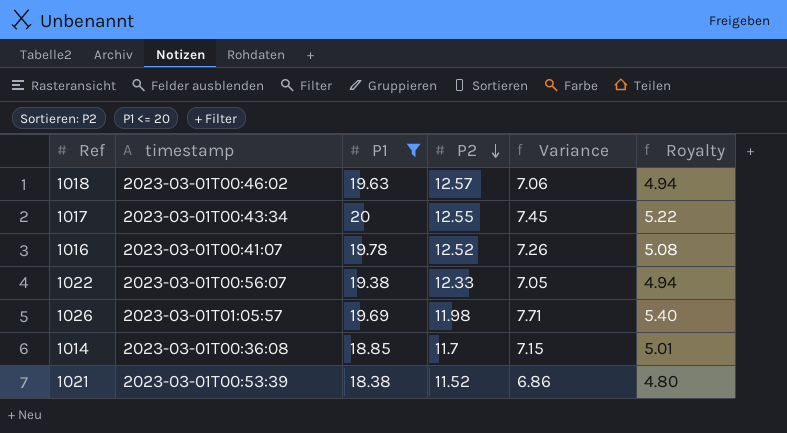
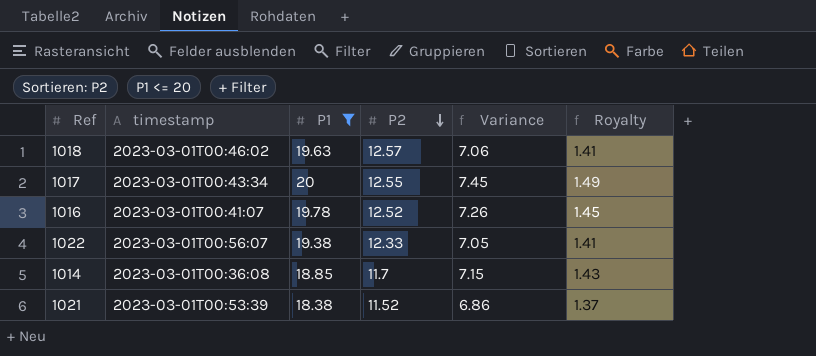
column Royalty | formula: [Variance] * 0.7 -> [Variance] * 0.2
row 1026: 2023-03-01T01:05:57 | 19.69 | 11.98 | 7.71 | 5.40 -> none

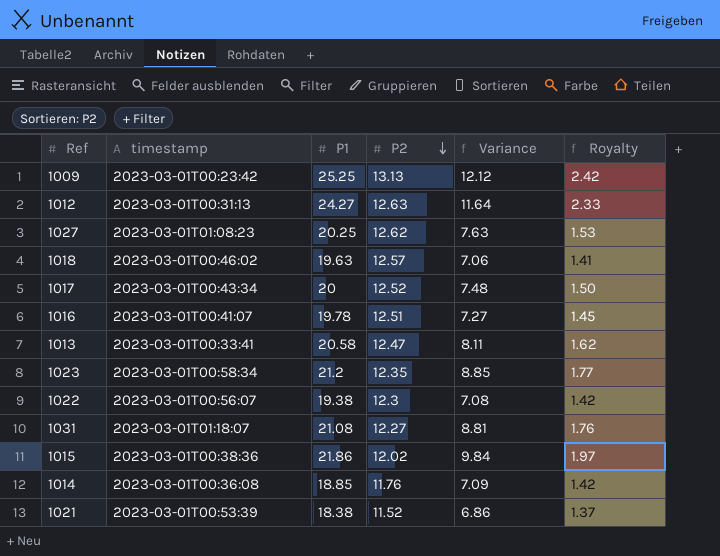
filter: P1 <= 20 -> none
1017 | P2: 12.55 -> 12.52
1017 | Variance: 7.45 -> 7.48
1017 | Royalty: 1.49 -> 1.50
1016 | P2: 12.52 -> 12.51
1016 | Variance: 7.26 -> 7.27
1022 | P2: 12.33 -> 12.3
1022 | Variance: 7.05 -> 7.08
1022 | Royalty: 1.41 -> 1.42
1014 | P2: 11.7 -> 11.76
1014 | Variance: 7.15 -> 7.09
1014 | Royalty: 1.43 -> 1.42

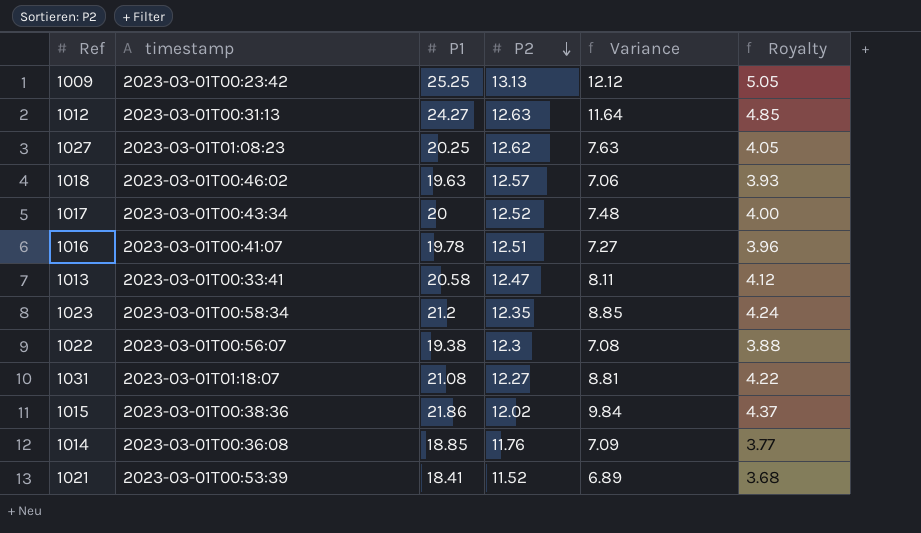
column Royalty | formula: [Variance] * 0.2 -> [P1] * 0.2
1021 | P1: 18.38 -> 18.41
1021 | Variance: 6.86 -> 6.89

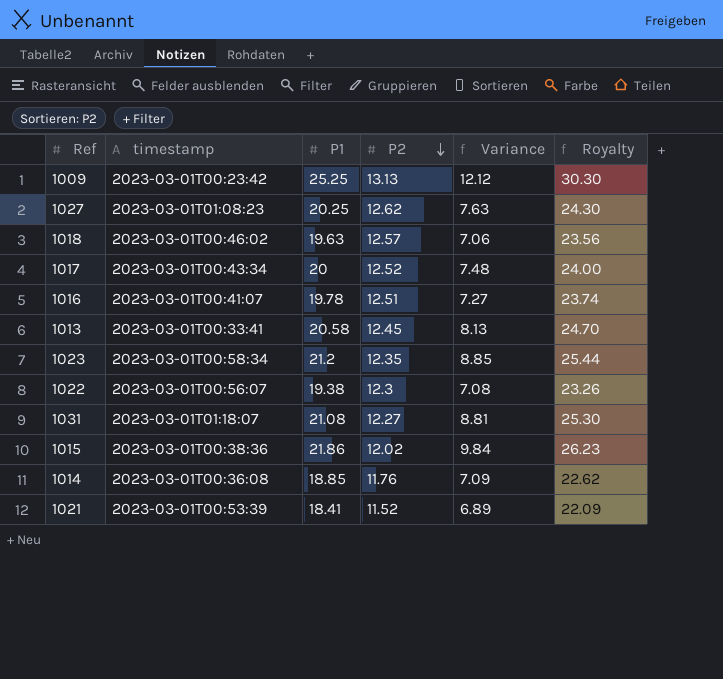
column Royalty | formula: [P1] * 0.2 -> [P1] * 1.2
row 1012: 2023-03-01T00:31:13 | 24.27 | 12.63 | 11.64 | 4.85 -> none
1013 | P2: 12.47 -> 12.45
1013 | Variance: 8.11 -> 8.13

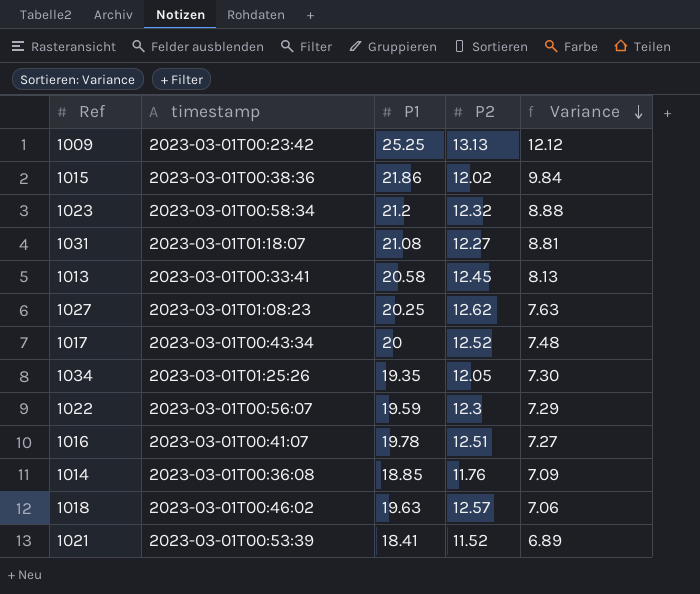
row order: P2 descending -> Variance descending
column Royalty | formula: [P1] * 1.2 -> none
1023 | P2: 12.35 -> 12.32
1023 | Variance: 8.85 -> 8.88
row 1034: none -> 2023-03-01T01:25:26 | 19.35 | 12.05 | 7.30
1022 | P1: 19.38 -> 19.59
1022 | Variance: 7.08 -> 7.29

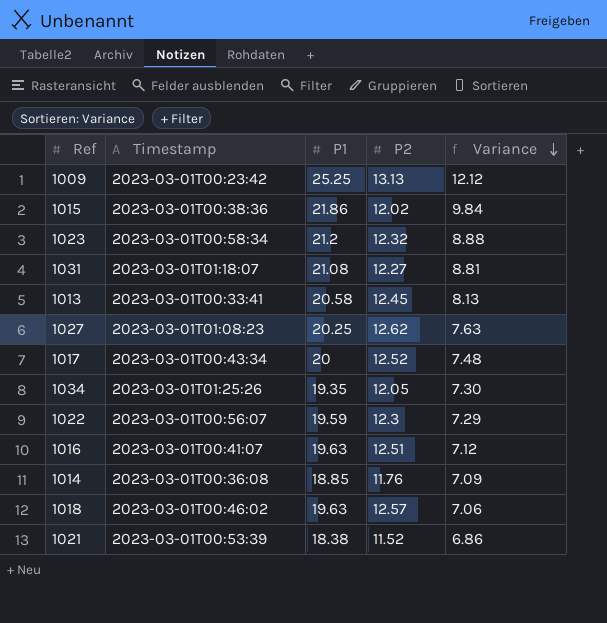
column name: timestamp -> Timestamp
1016 | P1: 19.78 -> 19.63
1016 | Variance: 7.27 -> 7.12
1021 | P1: 18.41 -> 18.38
1021 | Variance: 6.89 -> 6.86

